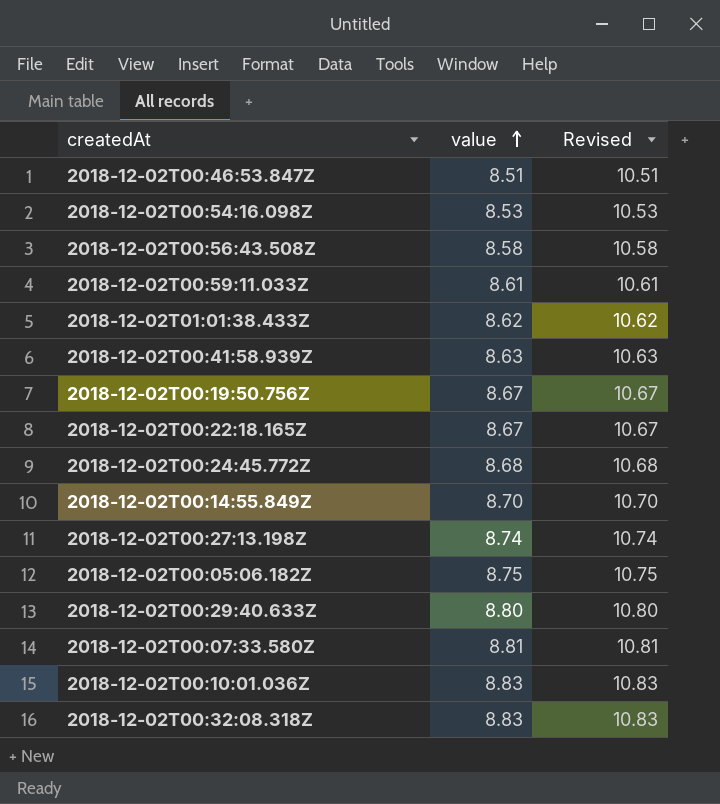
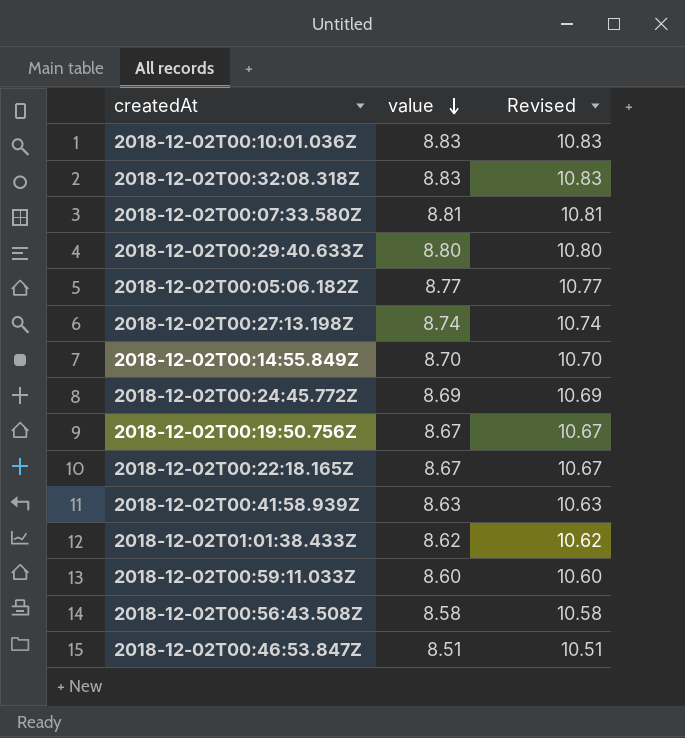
row order: value ascending -> value descending
row 2018-12-02T00:54:16.098Z: 8.53 | 10.53 -> none
2018-12-02T00:05:06.182Z | value: 8.75 -> 8.77
2018-12-02T00:05:06.182Z | Revised: 10.75 -> 10.77
2018-12-02T00:24:45.772Z | value: 8.68 -> 8.69
2018-12-02T00:24:45.772Z | Revised: 10.68 -> 10.69
2018-12-02T00:59:11.033Z | value: 8.61 -> 8.60
2018-12-02T00:59:11.033Z | Revised: 10.61 -> 10.60

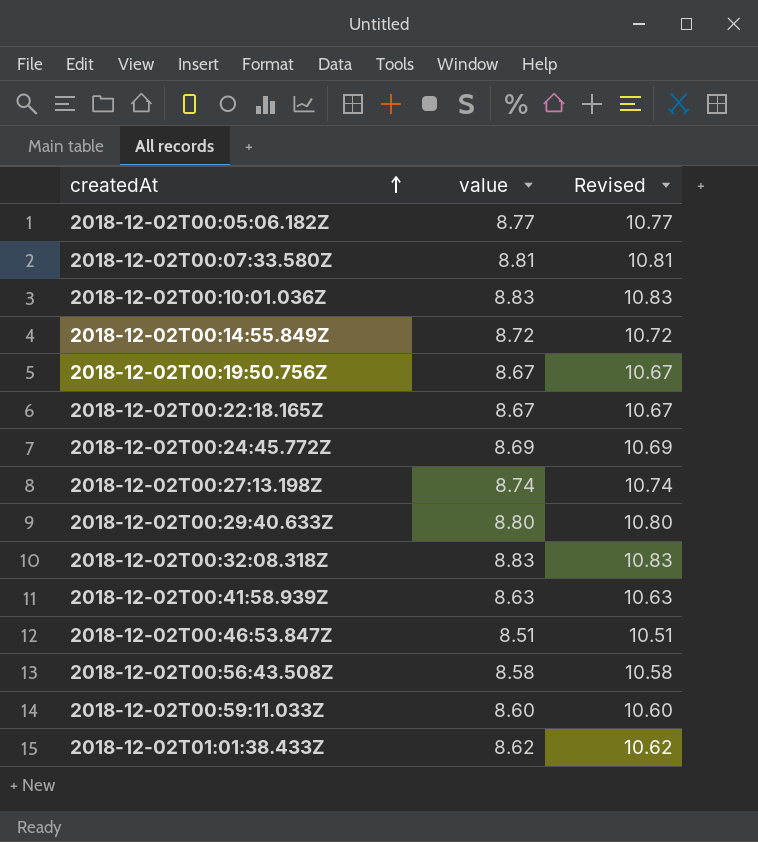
row order: value descending -> createdAt ascending
2018-12-02T00:14:55.849Z | value: 8.70 -> 8.72
2018-12-02T00:14:55.849Z | Revised: 10.70 -> 10.72

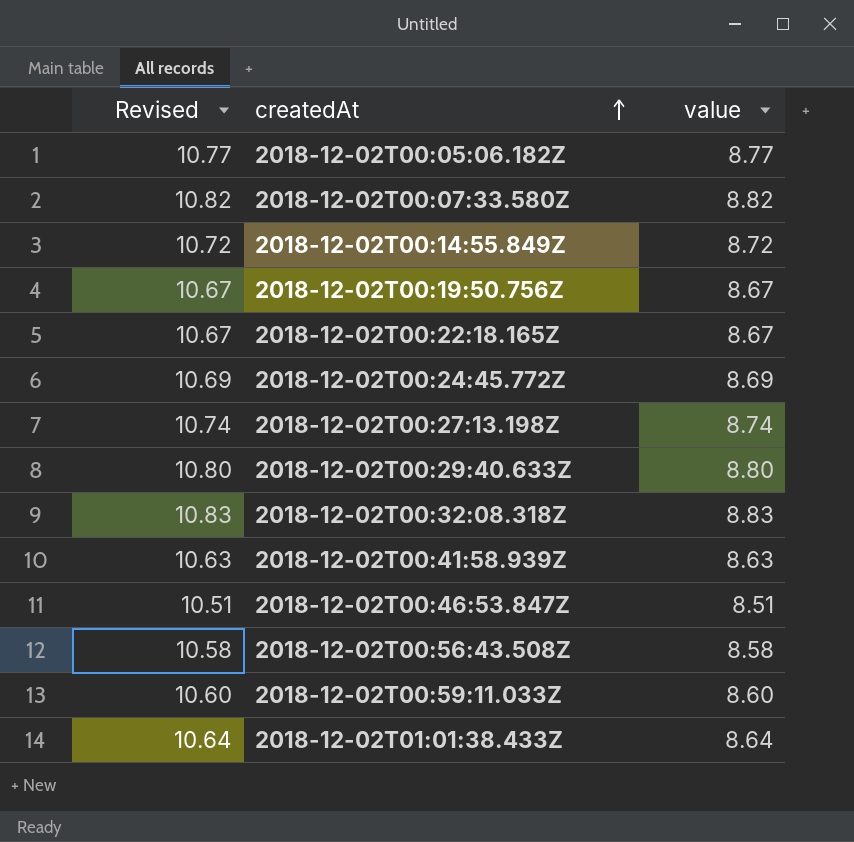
column Revised | position: 3 -> 1
row 2018-12-02T00:10:01.036Z: 8.83 | 10.83 -> none
2018-12-02T00:07:33.580Z | Revised: 10.81 -> 10.82
2018-12-02T00:07:33.580Z | value: 8.81 -> 8.82
2018-12-02T01:01:38.433Z | Revised: 10.62 -> 10.64
2018-12-02T01:01:38.433Z | value: 8.62 -> 8.64

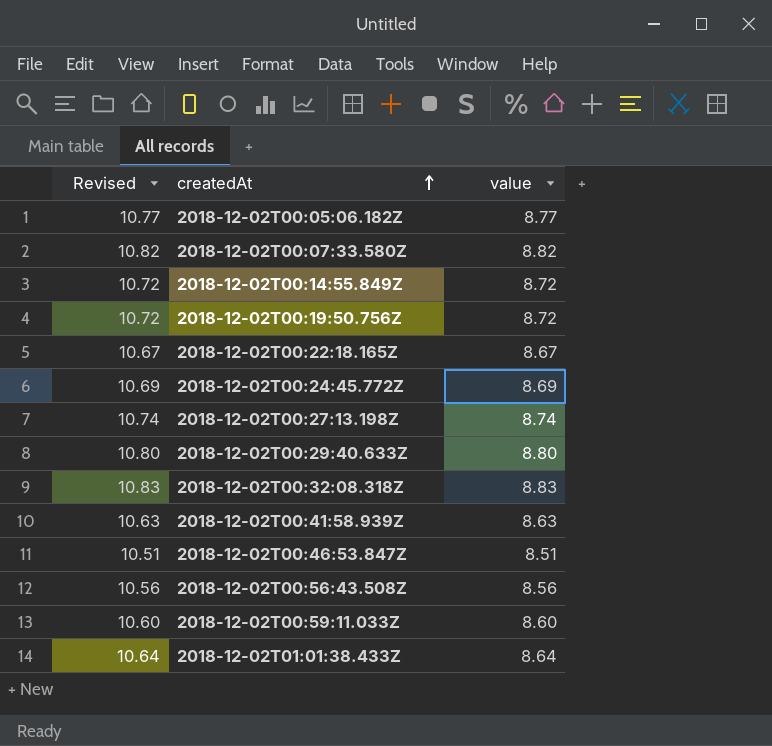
2018-12-02T00:19:50.756Z | Revised: 10.67 -> 10.72
2018-12-02T00:19:50.756Z | value: 8.67 -> 8.72
2018-12-02T00:56:43.508Z | Revised: 10.58 -> 10.56
2018-12-02T00:56:43.508Z | value: 8.58 -> 8.56

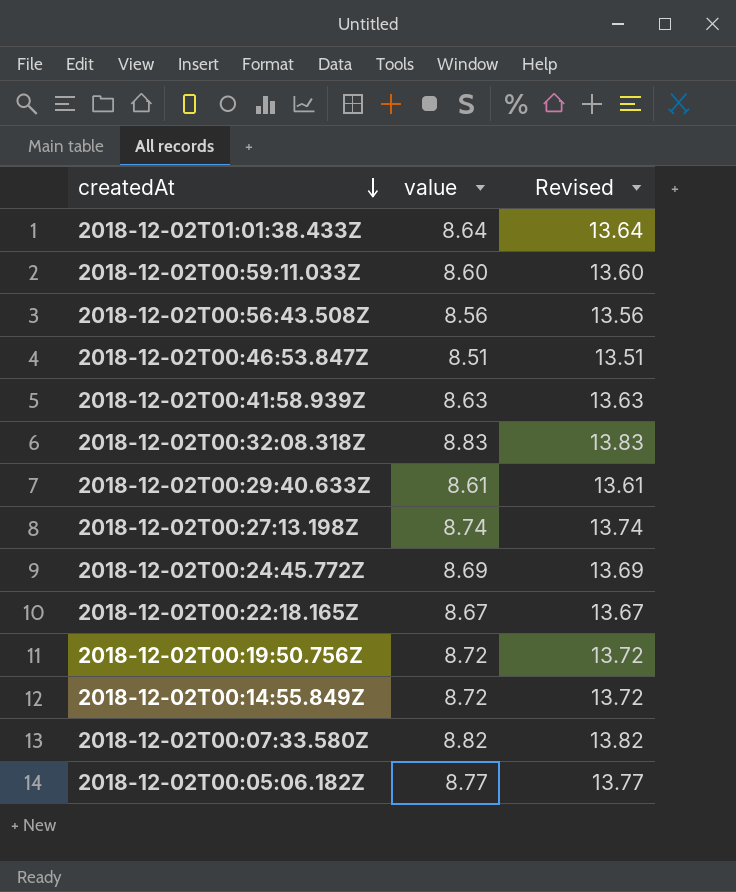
row order: createdAt ascending -> createdAt descending
column Revised | formula: [value] + 2 -> [value] + 5
column Revised | position: 1 -> 3
2018-12-02T00:29:40.633Z | value: 8.80 -> 8.61

